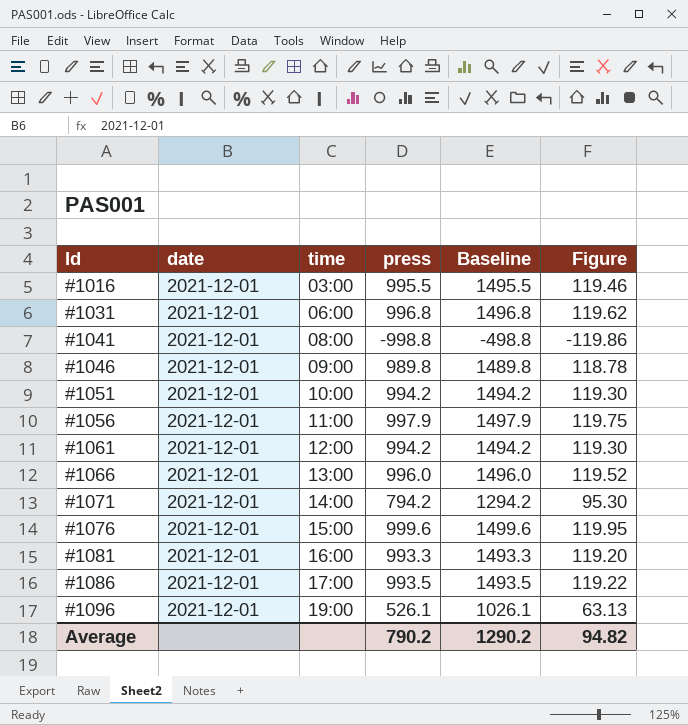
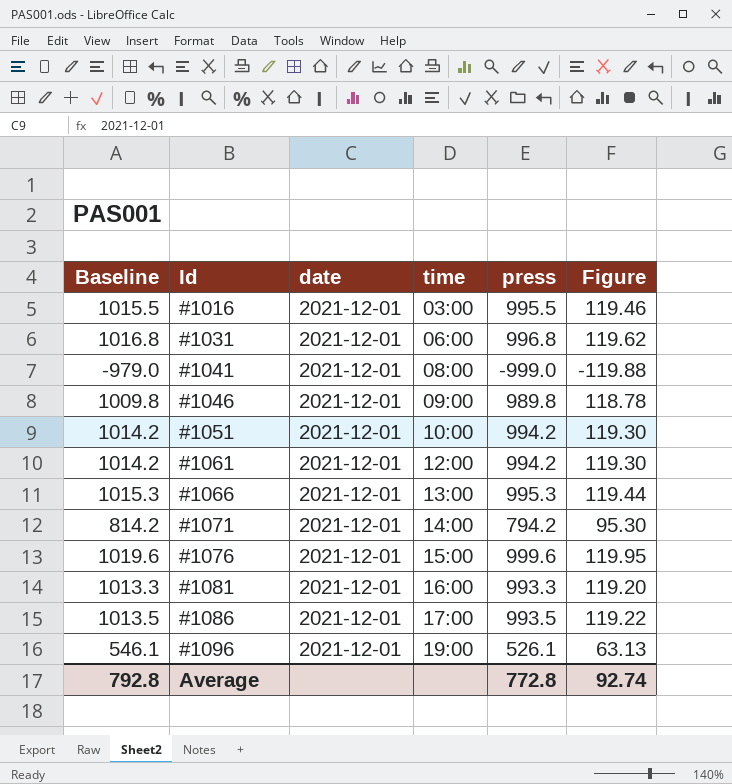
column Baseline | formula: [press] + 500 -> [press] + 20
column Baseline | position: 5 -> 1
row #1056: 2021-12-01 | 11:00 | 997.9 | 1497.9 | 119.75 -> none
#1041 | press: -998.8 -> -999.0
#1041 | Figure: -119.86 -> -119.88
#1066 | press: 996.0 -> 995.3
#1066 | Figure: 119.52 -> 119.44
Average | Baseline: 1290.2 -> 792.8
Average | press: 790.2 -> 772.8
Average | Figure: 94.82 -> 92.74

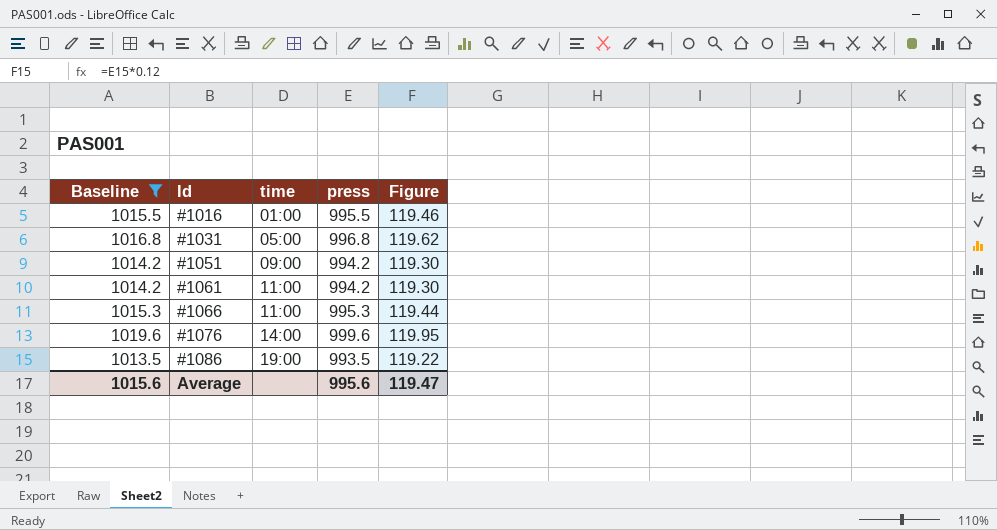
filter: none -> Baseline >= 1013.5
column date | position: 3 -> none
#1016 | time: 03:00 -> 01:00
#1031 | time: 06:00 -> 05:00
#1051 | time: 10:00 -> 09:00
#1061 | time: 12:00 -> 11:00
#1066 | time: 13:00 -> 11:00
#1076 | time: 15:00 -> 14:00
#1086 | time: 17:00 -> 19:00
Average | Baseline: 792.8 -> 1015.6
Average | press: 772.8 -> 995.6
Average | Figure: 92.74 -> 119.47

